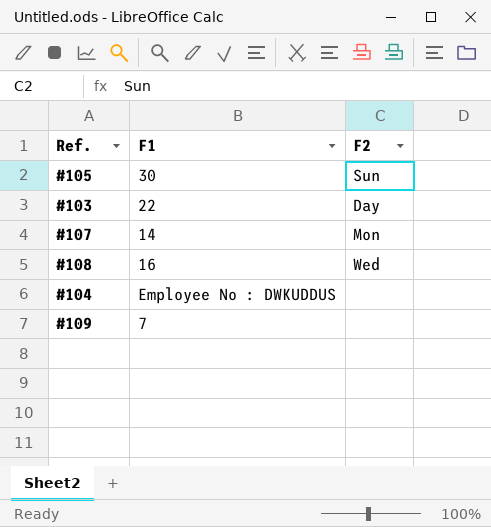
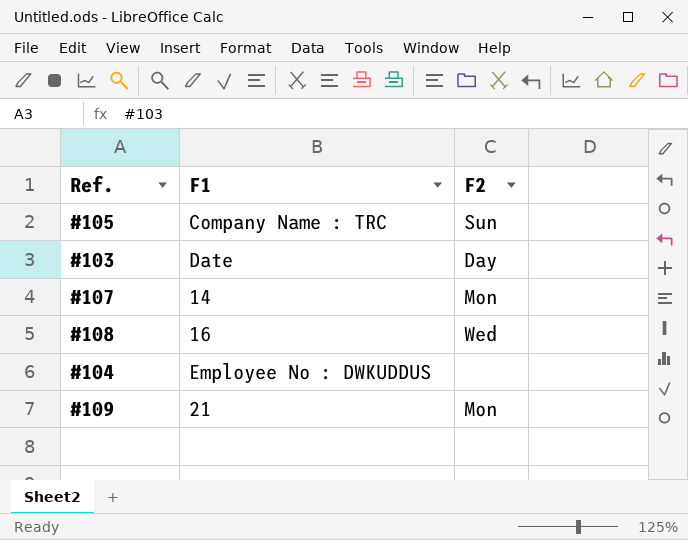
#105 | F1: 30 -> Company Name : TRC
#103 | F1: 22 -> Date
#109 | F1: 7 -> 21
#109 | F2: none -> Mon

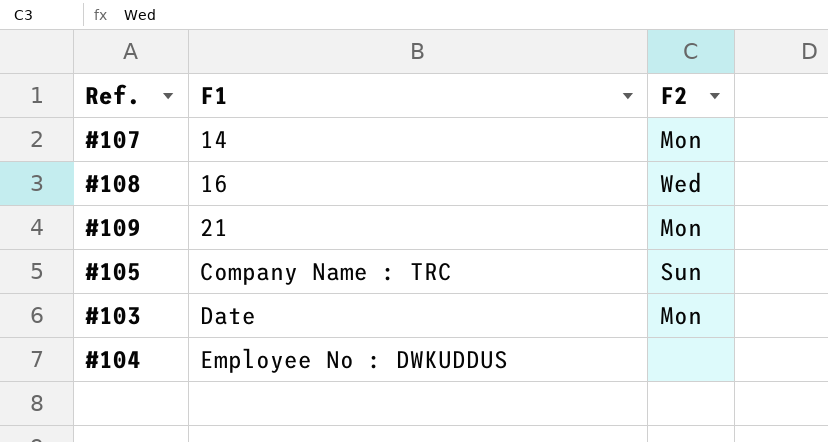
row order: none -> F1 ascending
#103 | F2: Day -> Mon

